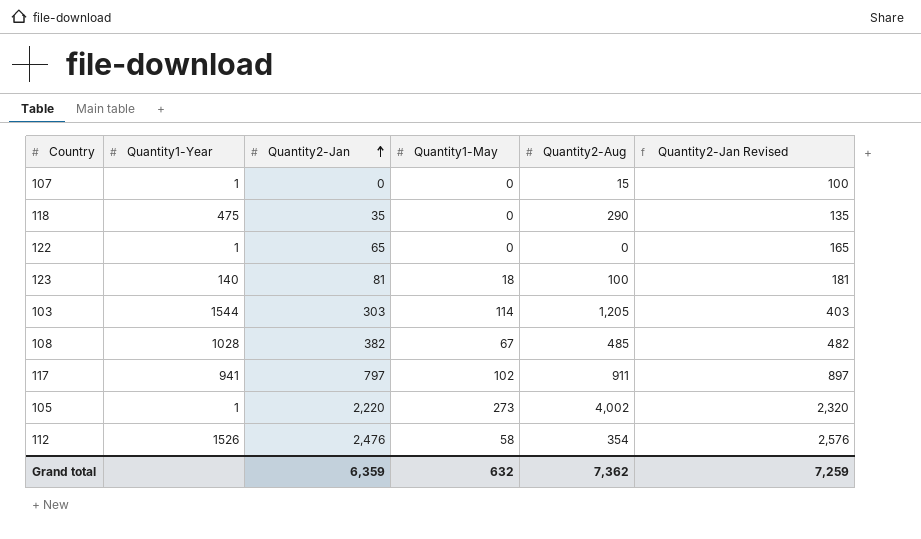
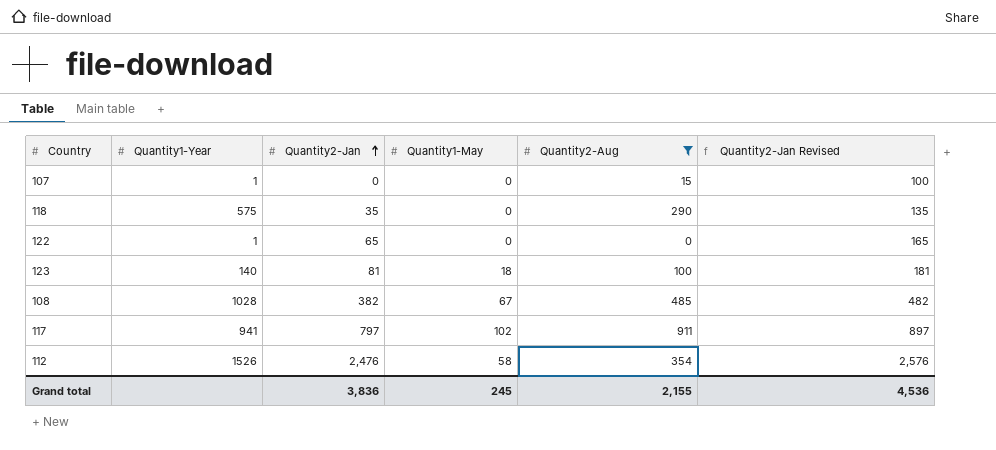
filter: none -> Quantity2-Aug <= 911
118 | Quantity1-Year: 475 -> 575
Grand total | Quantity2-Jan: 6,359 -> 3,836
Grand total | Quantity1-May: 632 -> 245
Grand total | Quantity2-Aug: 7,362 -> 2,155
Grand total | Quantity2-Jan Revised: 7,259 -> 4,536

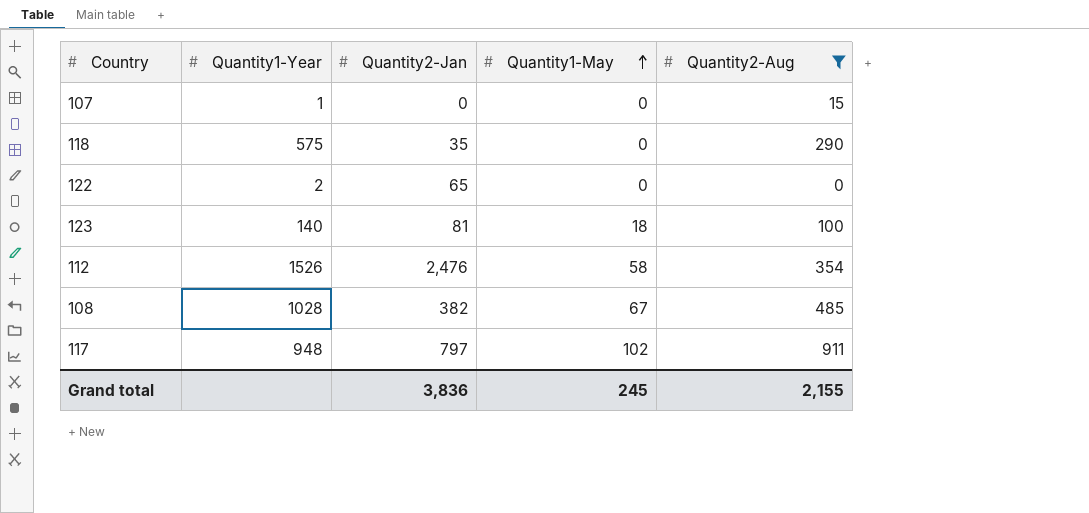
row order: Quantity2-Jan ascending -> Quantity1-May ascending
column Quantity2-Jan Revised | formula: [Quantity2-Jan] + 100 -> none
122 | Quantity1-Year: 1 -> 2
117 | Quantity1-Year: 941 -> 948

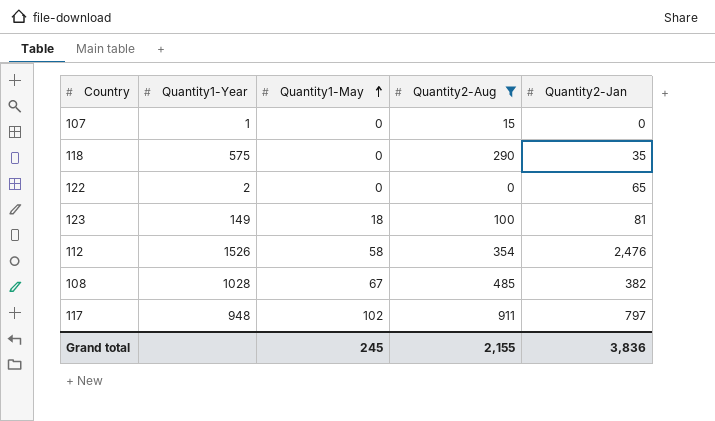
column Quantity2-Jan | position: 3 -> 5
123 | Quantity1-Year: 140 -> 149

